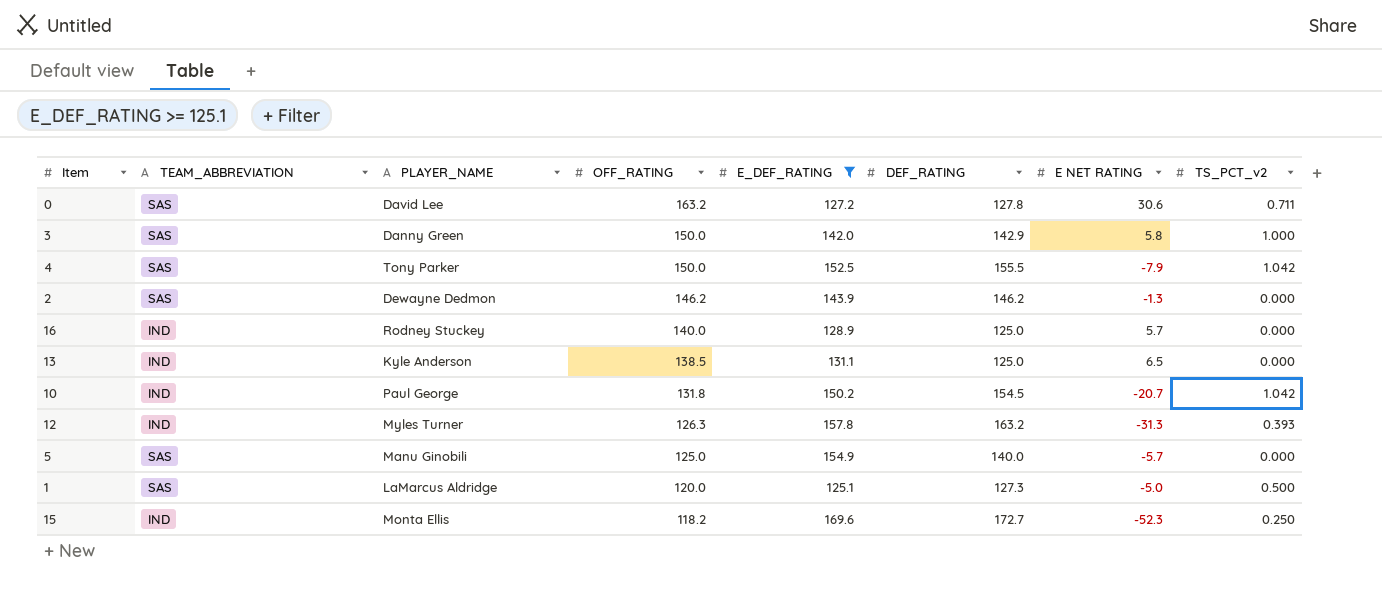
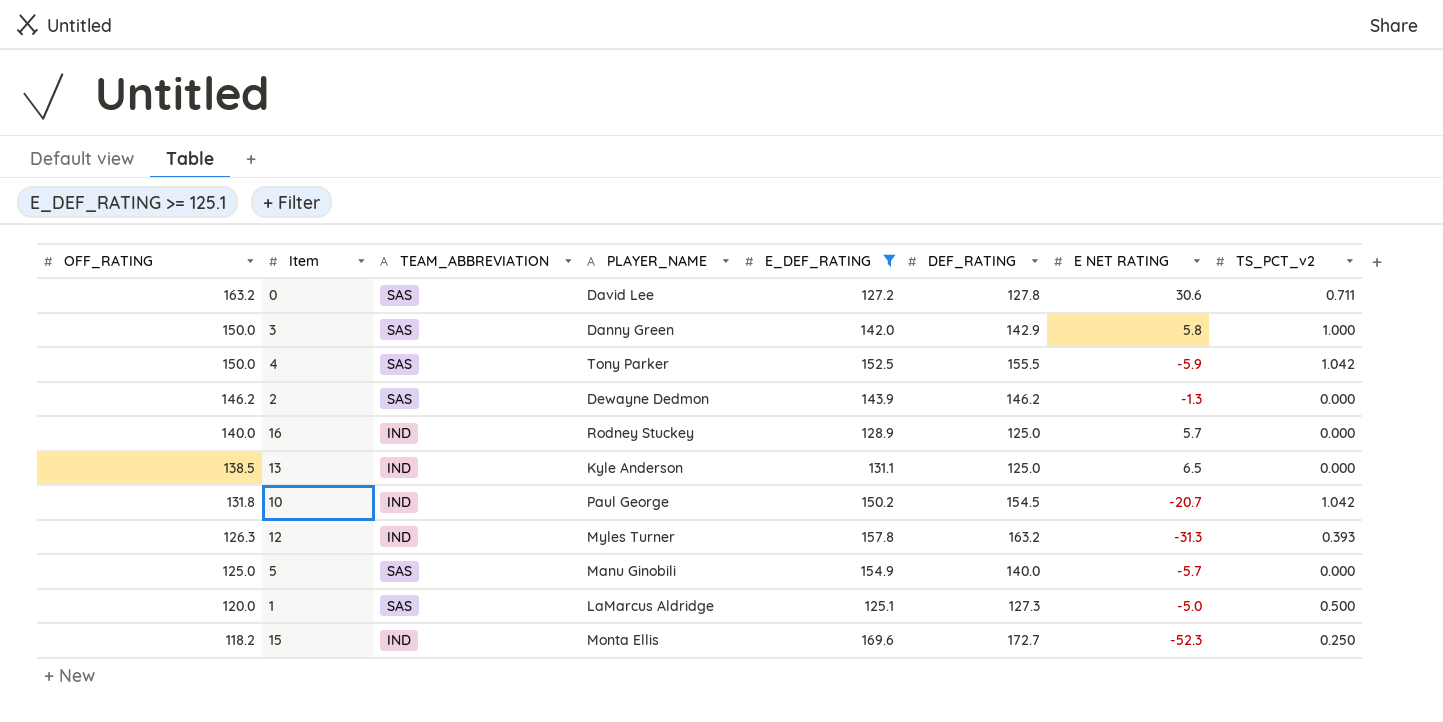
column OFF_RATING | position: 4 -> 1
4 | E NET RATING: -7.9 -> -5.9

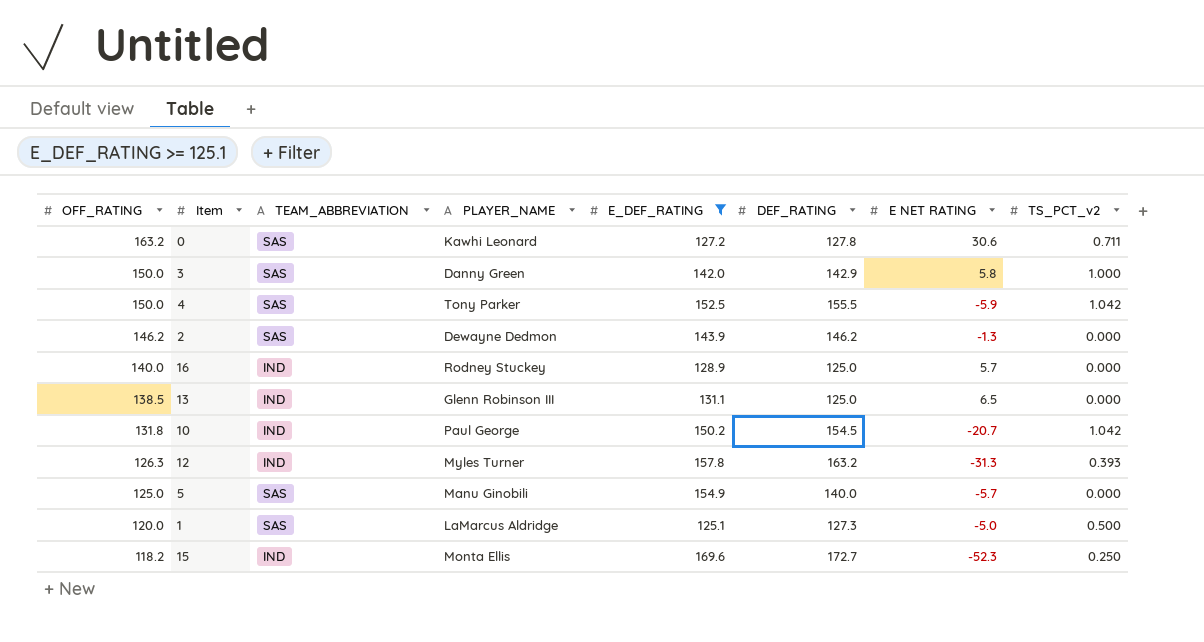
0 | PLAYER_NAME: David Lee -> Kawhi Leonard
13 | PLAYER_NAME: Kyle Anderson -> Glenn Robinson III

